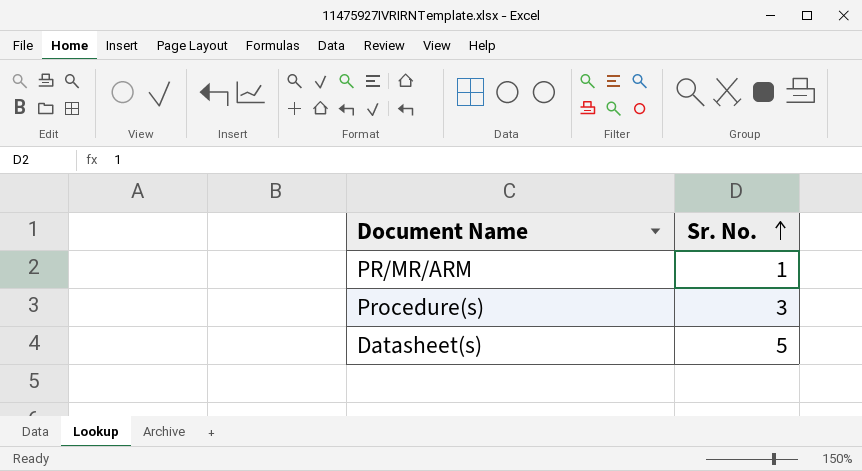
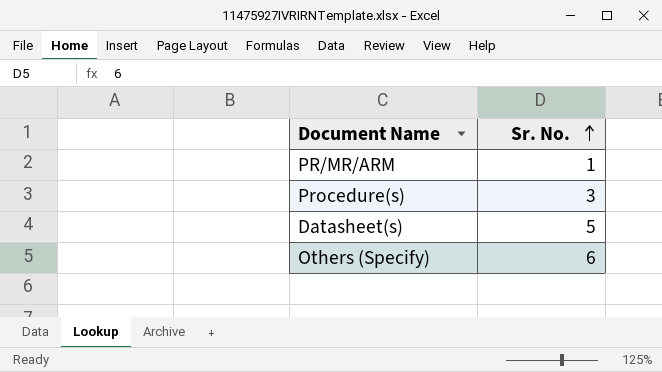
row Others (Specify): none -> 6

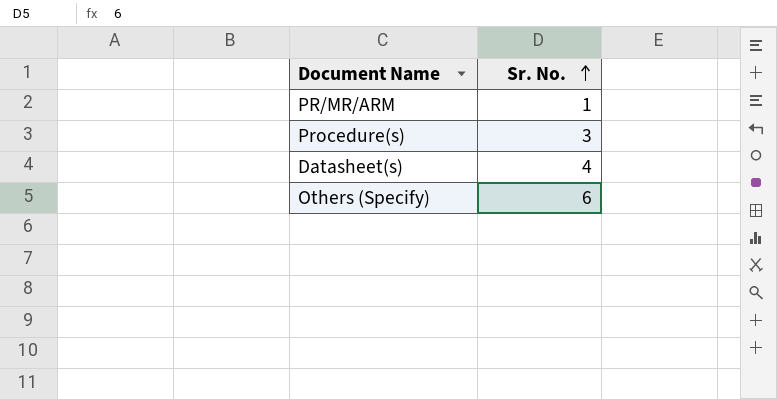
Datasheet(s) | Sr. No.: 5 -> 4

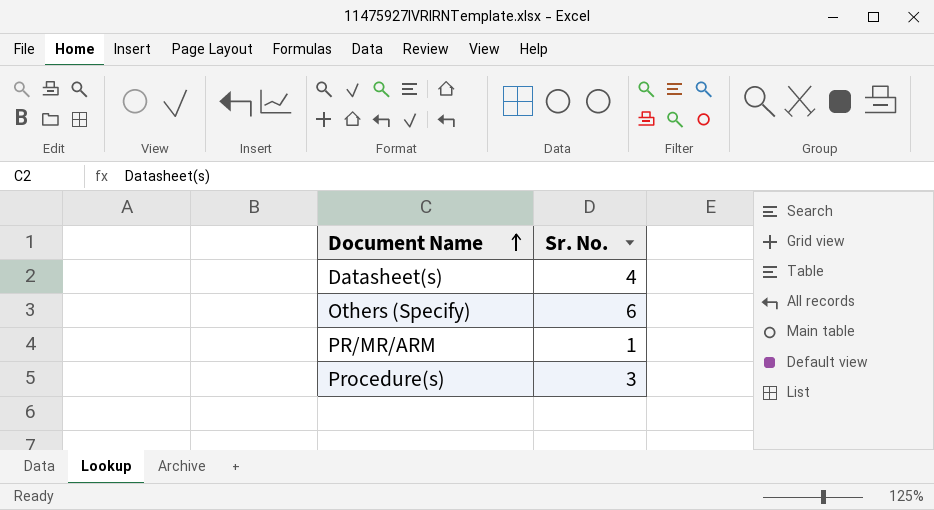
row order: Sr. No. ascending -> Document Name ascending

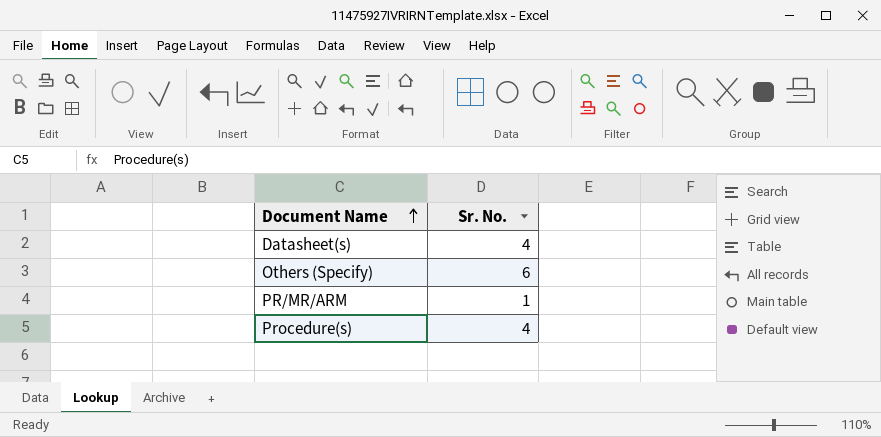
Procedure(s) | Sr. No.: 3 -> 4

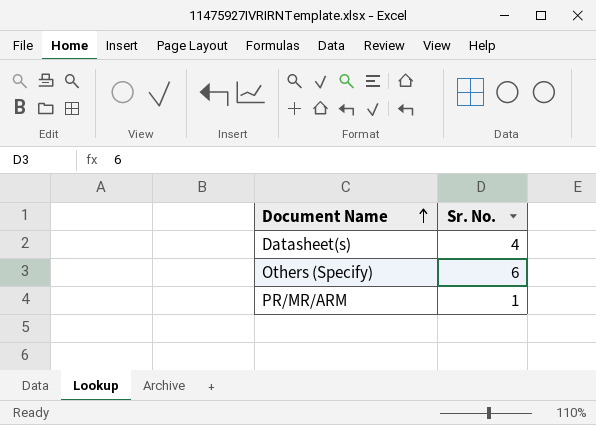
row Procedure(s): 4 -> none

